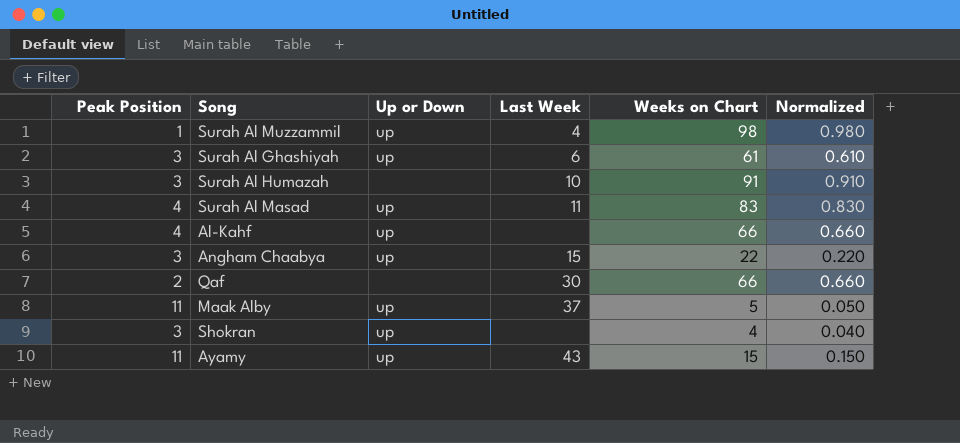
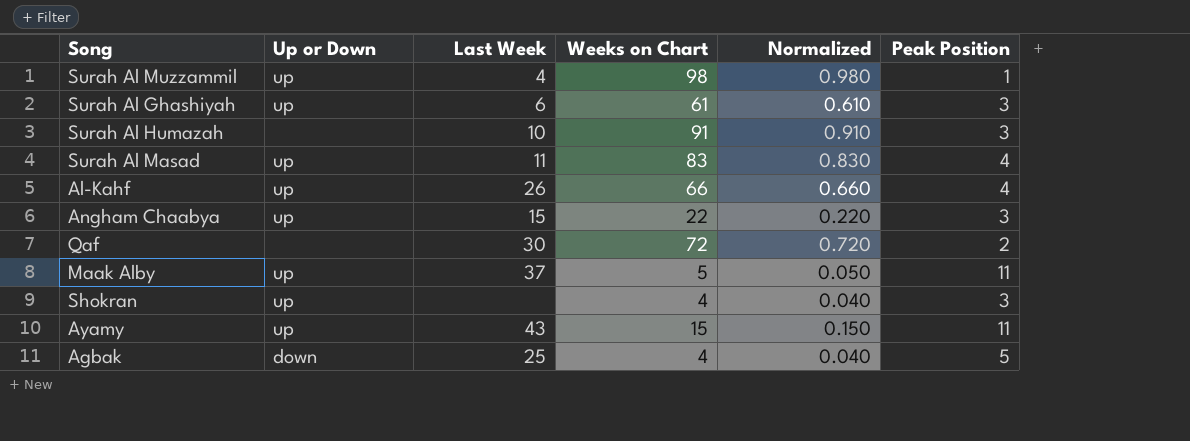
column Peak Position | position: 1 -> 6
Al-Kahf | Last Week: none -> 26
Qaf | Weeks on Chart: 66 -> 72
Qaf | Normalized: 0.660 -> 0.720
row Agbak: none -> down | 25 | 4 | 0.040 | 5

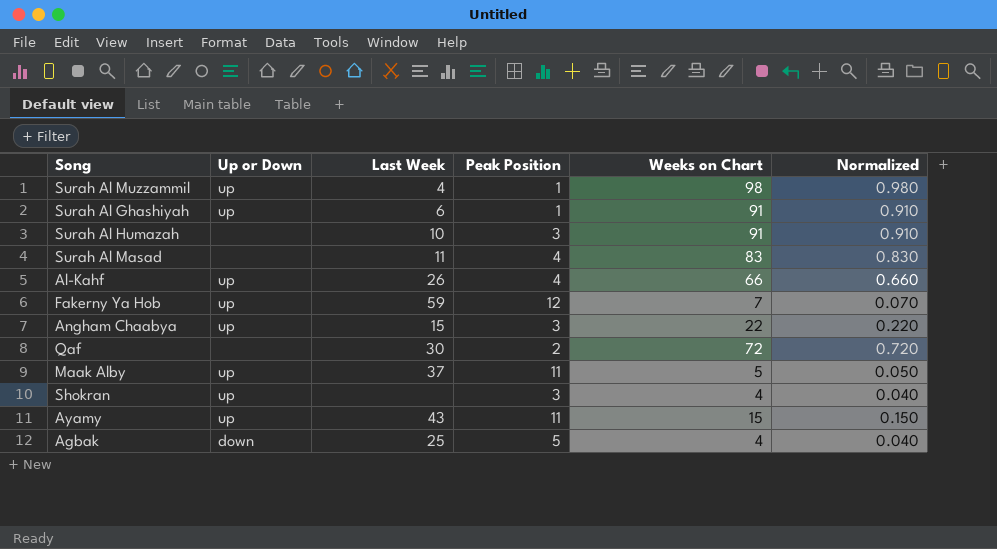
column Peak Position | position: 6 -> 4
Surah Al Ghashiyah | Peak Position: 3 -> 1
Surah Al Ghashiyah | Weeks on Chart: 61 -> 91
Surah Al Ghashiyah | Normalized: 0.610 -> 0.910
Surah Al Masad | Up or Down: up -> none
row Fakerny Ya Hob: none -> up | 59 | 12 | 7 | 0.070

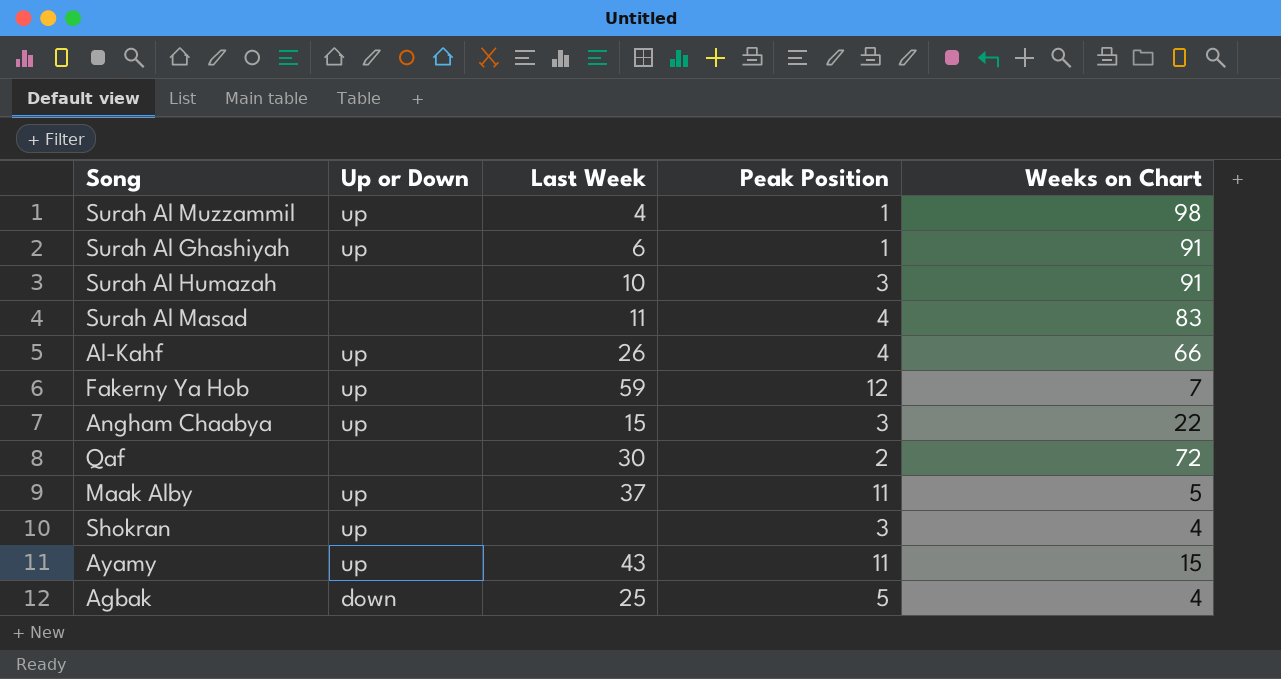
column Normalized | formula: [Weeks on Chart] * 0.01 -> none

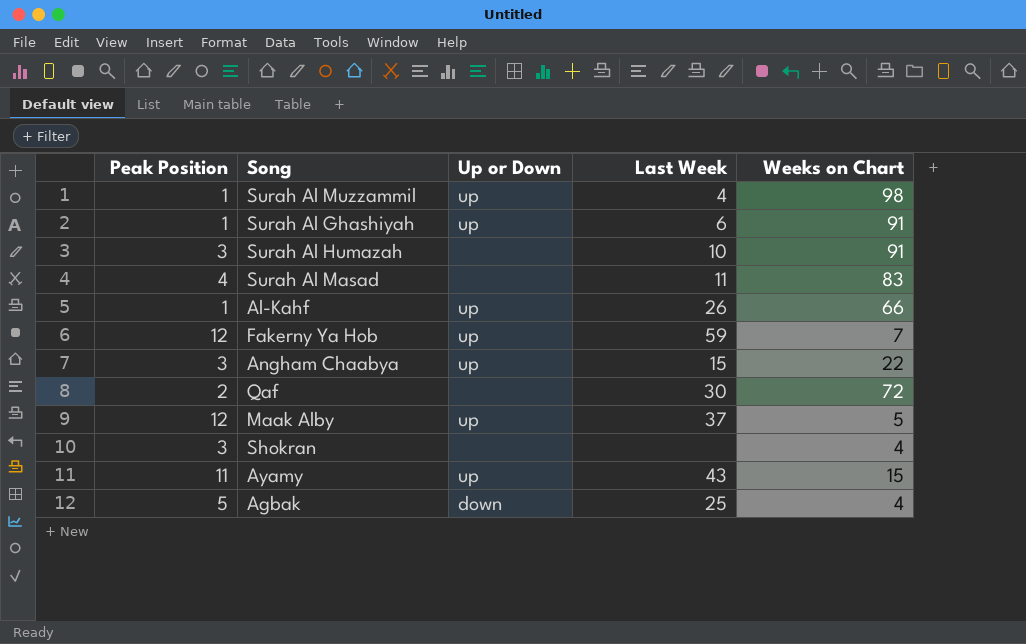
column Peak Position | position: 4 -> 1
Al-Kahf | Peak Position: 4 -> 1
Maak Alby | Peak Position: 11 -> 12
Shokran | Up or Down: up -> none

